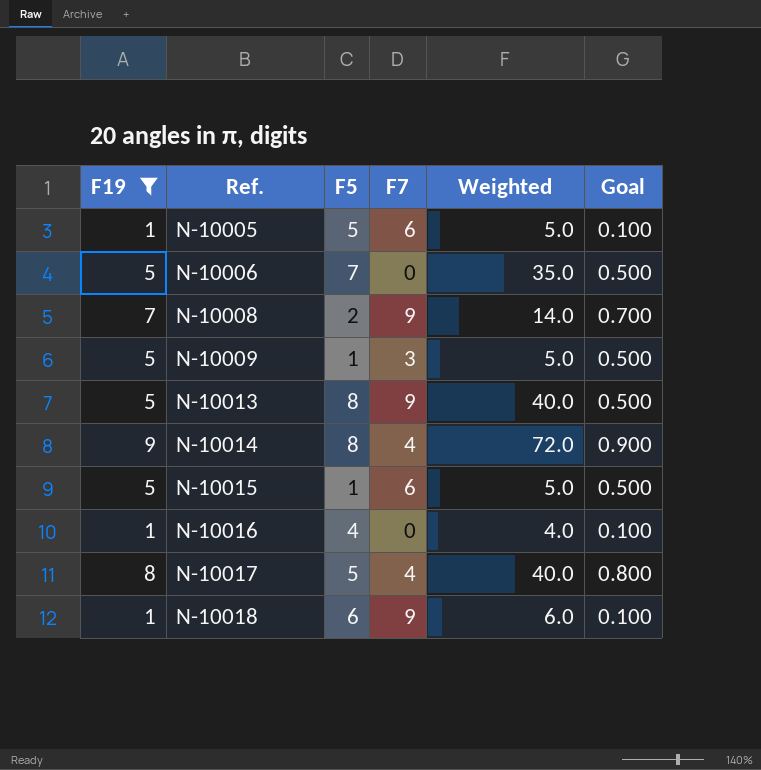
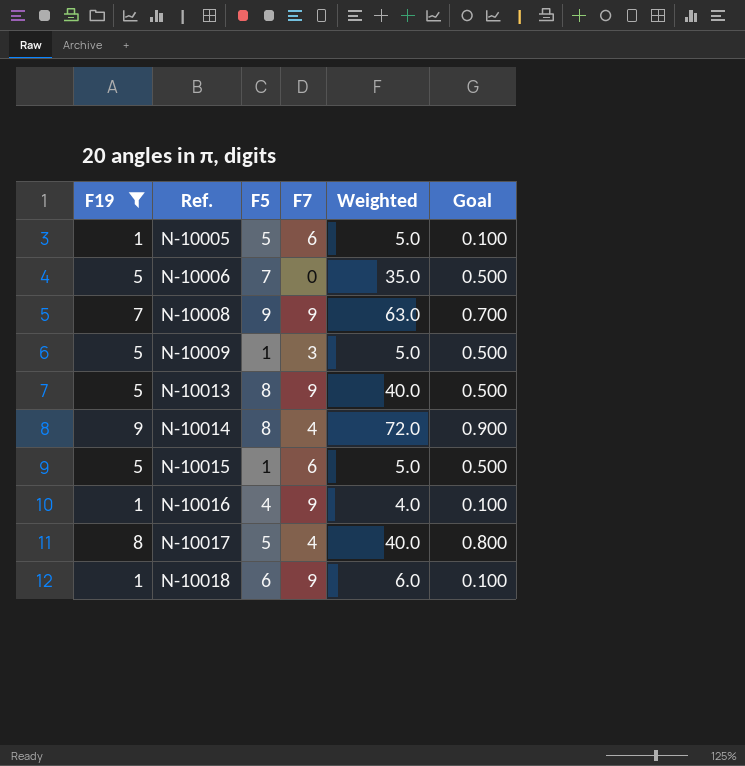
N-10008 | F5: 2 -> 9
N-10008 | Weighted: 14.0 -> 63.0
N-10016 | F7: 0 -> 9

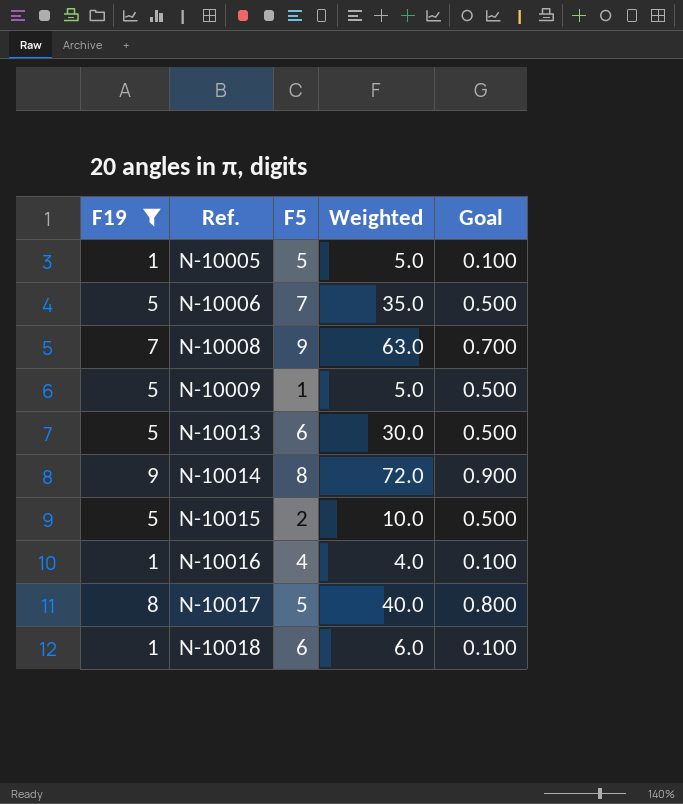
column F7 | position: 4 -> none
N-10013 | F5: 8 -> 6
N-10013 | Weighted: 40.0 -> 30.0
N-10015 | F5: 1 -> 2
N-10015 | Weighted: 5.0 -> 10.0

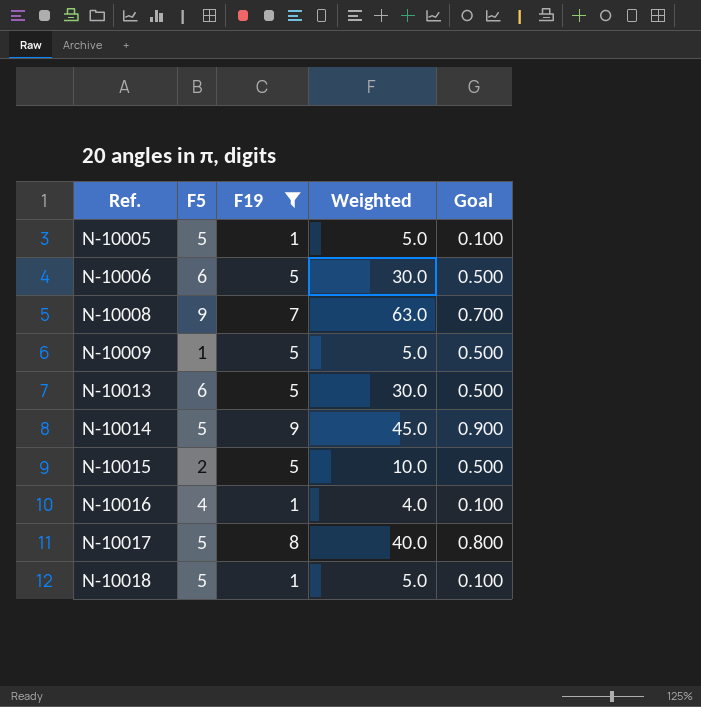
column F19 | position: 1 -> 3
N-10006 | F5: 7 -> 6
N-10006 | Weighted: 35.0 -> 30.0
N-10014 | F5: 8 -> 5
N-10014 | Weighted: 72.0 -> 45.0
N-10018 | F5: 6 -> 5
N-10018 | Weighted: 6.0 -> 5.0

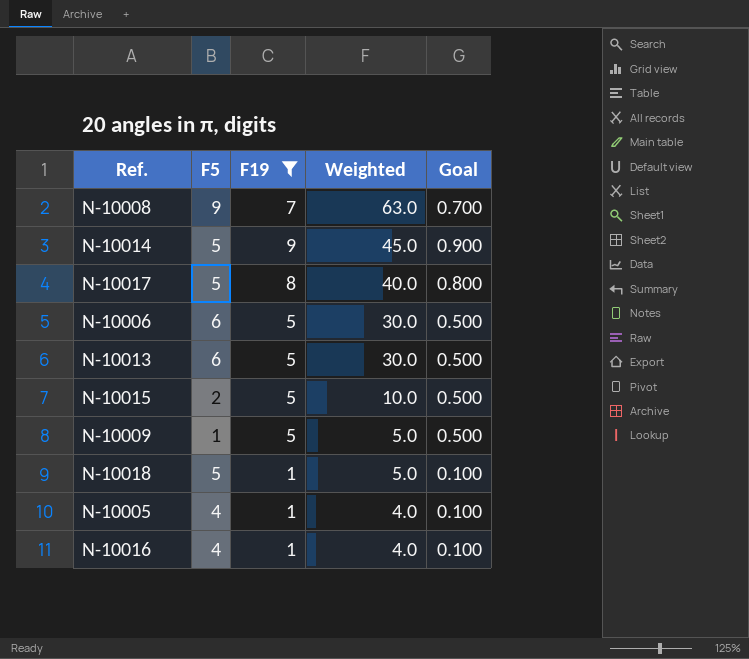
row order: Ref. ascending -> Weighted descending
N-10005 | F5: 5 -> 4
N-10005 | Weighted: 5.0 -> 4.0

